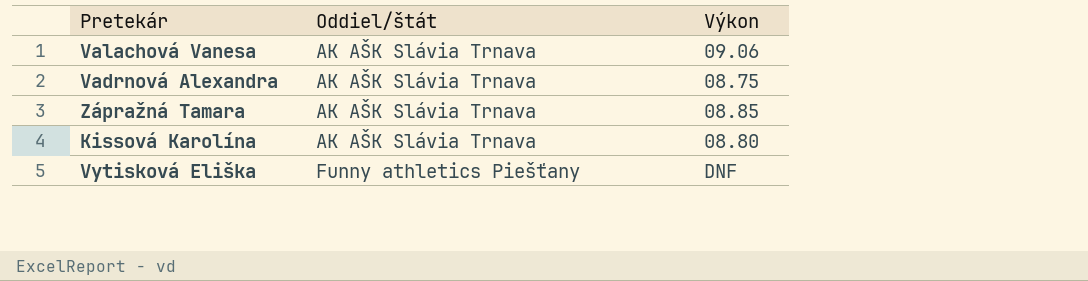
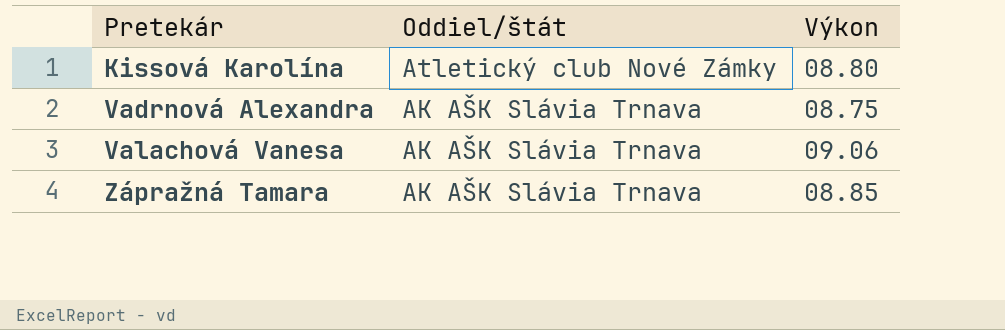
row order: Oddiel/štát ascending -> Pretekár ascending
row Vytisková Eliška: Funny athletics Piešťany | DNF -> none
Kissová Karolína | Oddiel/štát: AK AŠK Slávia Trnava -> Atletický club Nové Zámky

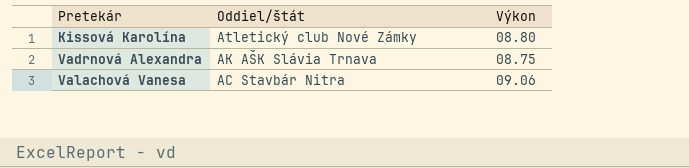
row Zápražná Tamara: AK AŠK Slávia Trnava | 08.85 -> none
Valachová Vanesa | Oddiel/štát: AK AŠK Slávia Trnava -> AC Stavbár Nitra

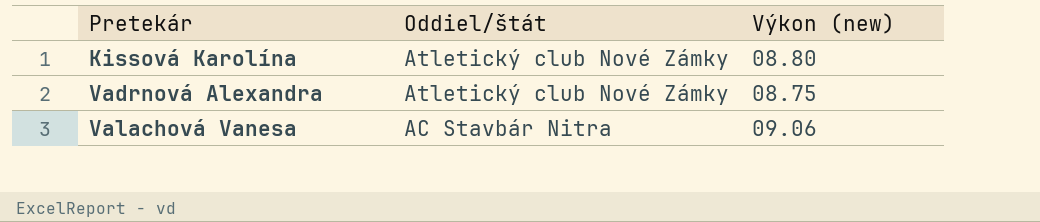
column name: Výkon -> Výkon (new)
Vadrnová Alexandra | Oddiel/štát: AK AŠK Slávia Trnava -> Atletický club Nové Zámky

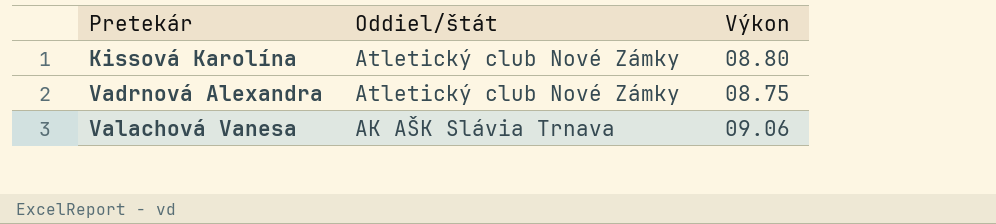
column name: Výkon (new) -> Výkon
Valachová Vanesa | Oddiel/štát: AC Stavbár Nitra -> AK AŠK Slávia Trnava

